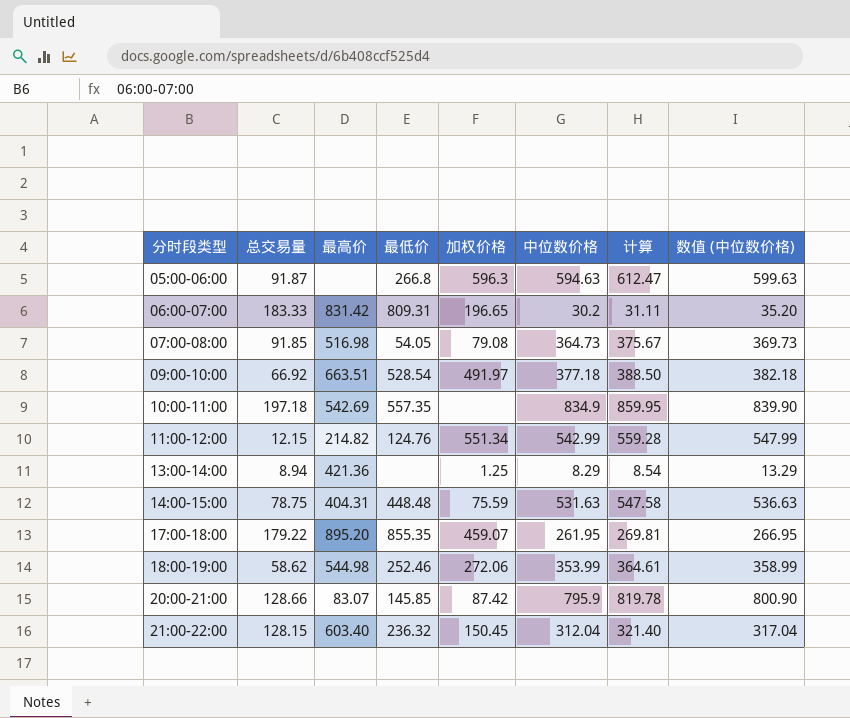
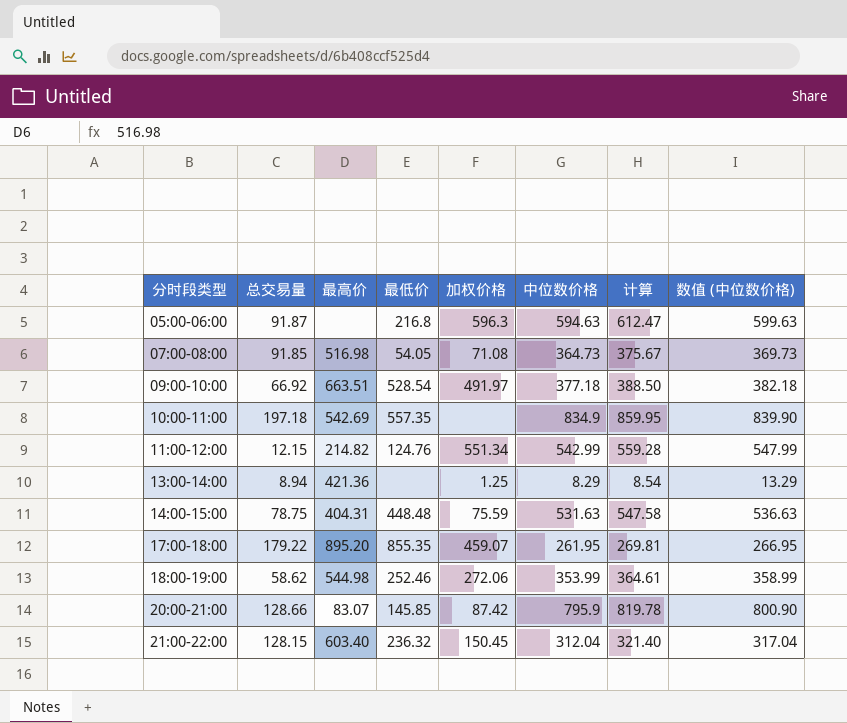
row 06:00-07:00: 183.33 | 831.42 | 809.31 | 196.65 | 30.2 | 31.11 | 35.20 -> none
05:00-06:00 | 最低价: 266.8 -> 216.8
07:00-08:00 | 加权价格: 79.08 -> 71.08

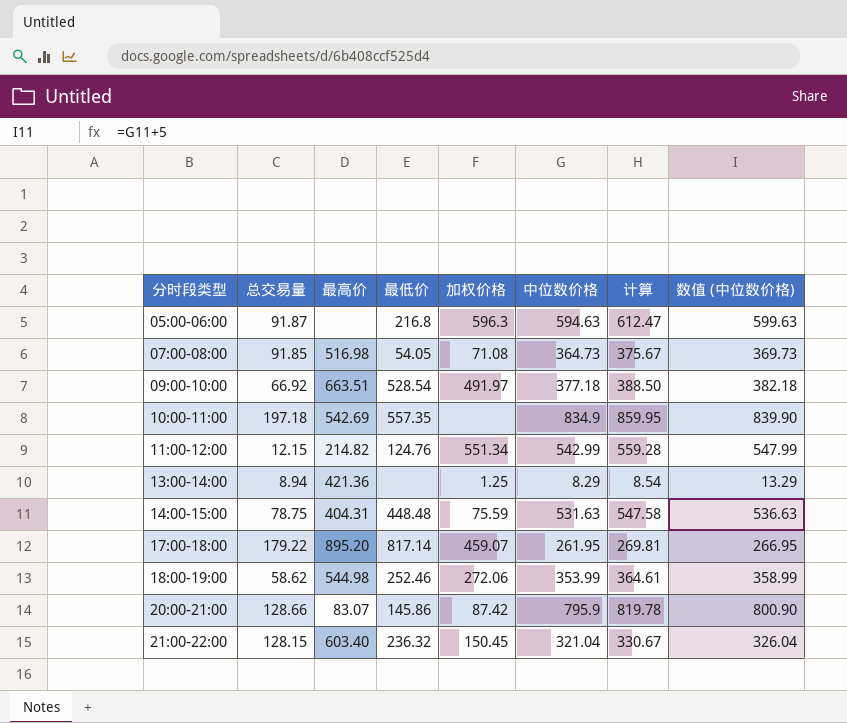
17:00-18:00 | 最低价: 855.35 -> 817.14
20:00-21:00 | 最低价: 145.85 -> 145.86
21:00-22:00 | 中位数价格: 312.04 -> 321.04
21:00-22:00 | 计算: 321.40 -> 330.67
21:00-22:00 | 数值 (中位数价格): 317.04 -> 326.04

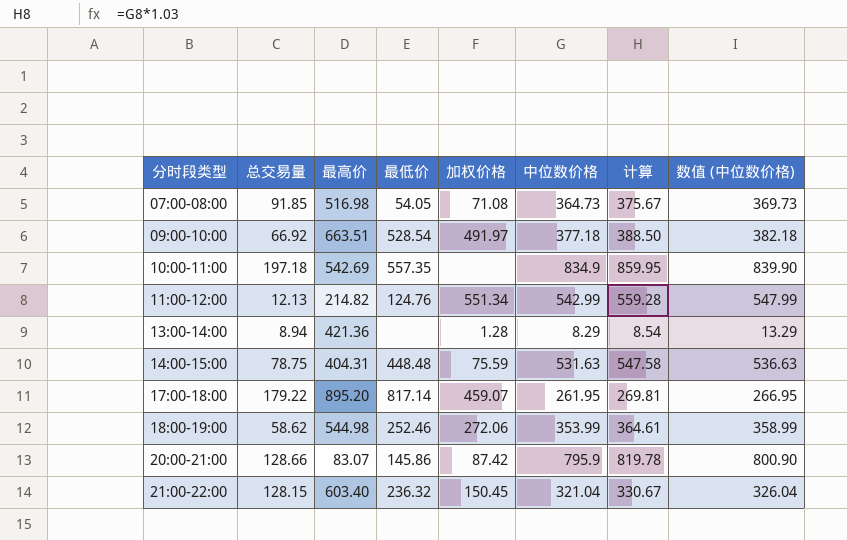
row 05:00-06:00: 91.87 | none | 216.8 | 596.3 | 594.63 | 612.47 | 599.63 -> none
11:00-12:00 | 总交易量: 12.15 -> 12.13
13:00-14:00 | 加权价格: 1.25 -> 1.28

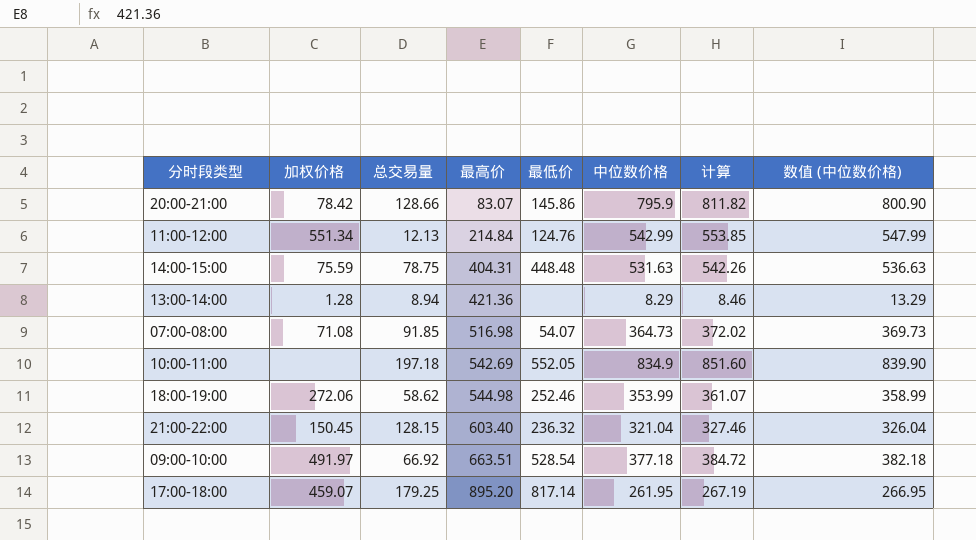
row order: 分时段类型 ascending -> 最高价 ascending
column 加权价格 | position: 5 -> 2
column 计算 | formula: [中位数价格] * 1.03 -> [中位数价格] * 1.02
20:00-21:00 | 加权价格: 87.42 -> 78.42
11:00-12:00 | 最高价: 214.82 -> 214.84
07:00-08:00 | 最低价: 54.05 -> 54.07
10:00-11:00 | 最低价: 557.35 -> 552.05
17:00-18:00 | 总交易量: 179.22 -> 179.25

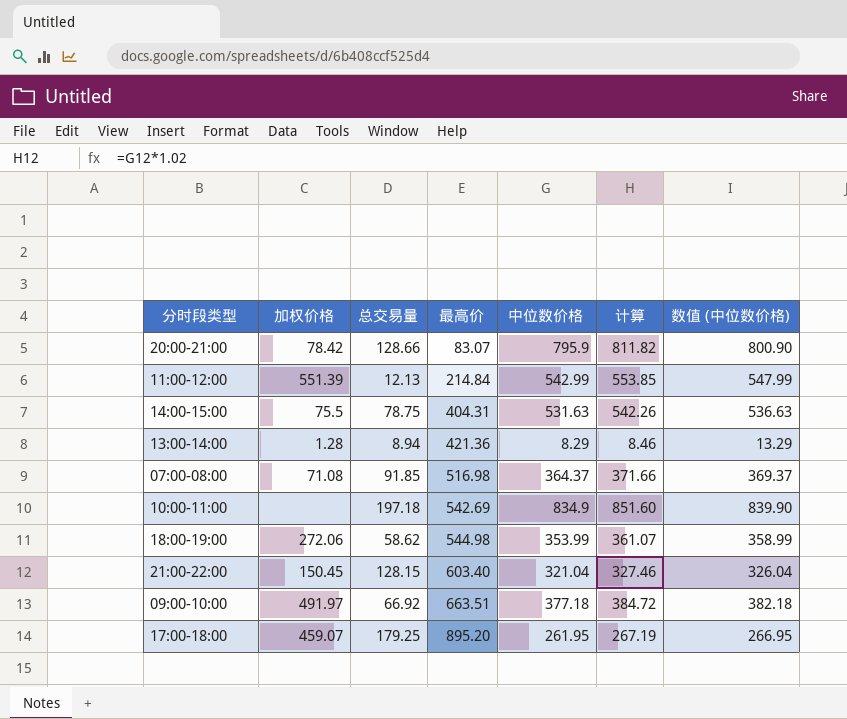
column 最低价 | position: 5 -> none
11:00-12:00 | 加权价格: 551.34 -> 551.39
14:00-15:00 | 加权价格: 75.59 -> 75.5
07:00-08:00 | 中位数价格: 364.73 -> 364.37
07:00-08:00 | 计算: 372.02 -> 371.66
07:00-08:00 | 数值 (中位数价格): 369.73 -> 369.37

